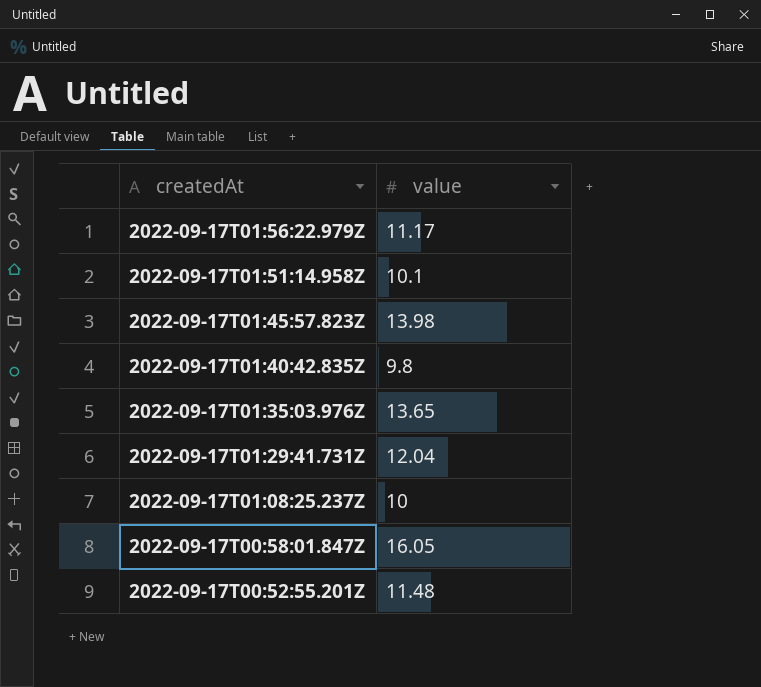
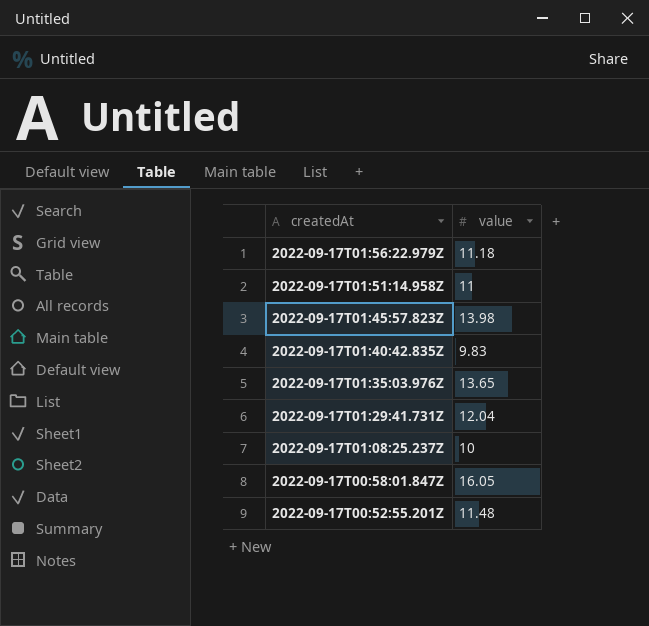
2022-09-17T01:56:22.979Z | value: 11.17 -> 11.18
2022-09-17T01:51:14.958Z | value: 10.1 -> 11
2022-09-17T01:40:42.835Z | value: 9.8 -> 9.83

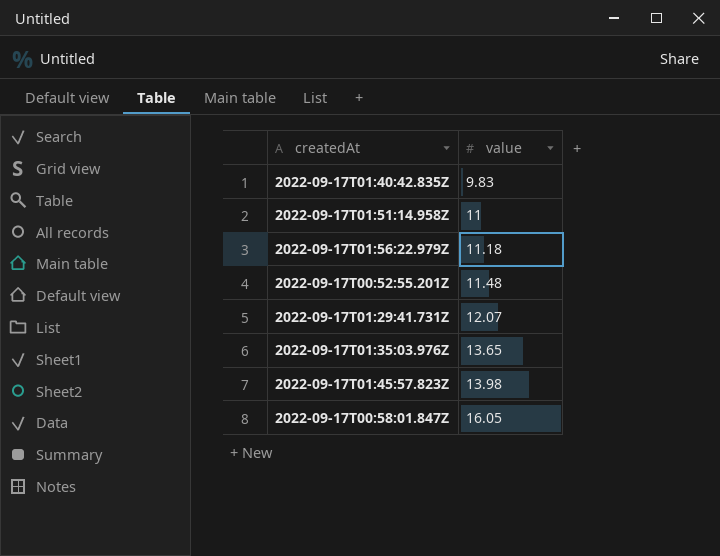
row order: createdAt descending -> value ascending
row 2022-09-17T01:08:25.237Z: 10 -> none
2022-09-17T01:29:41.731Z | value: 12.04 -> 12.07

